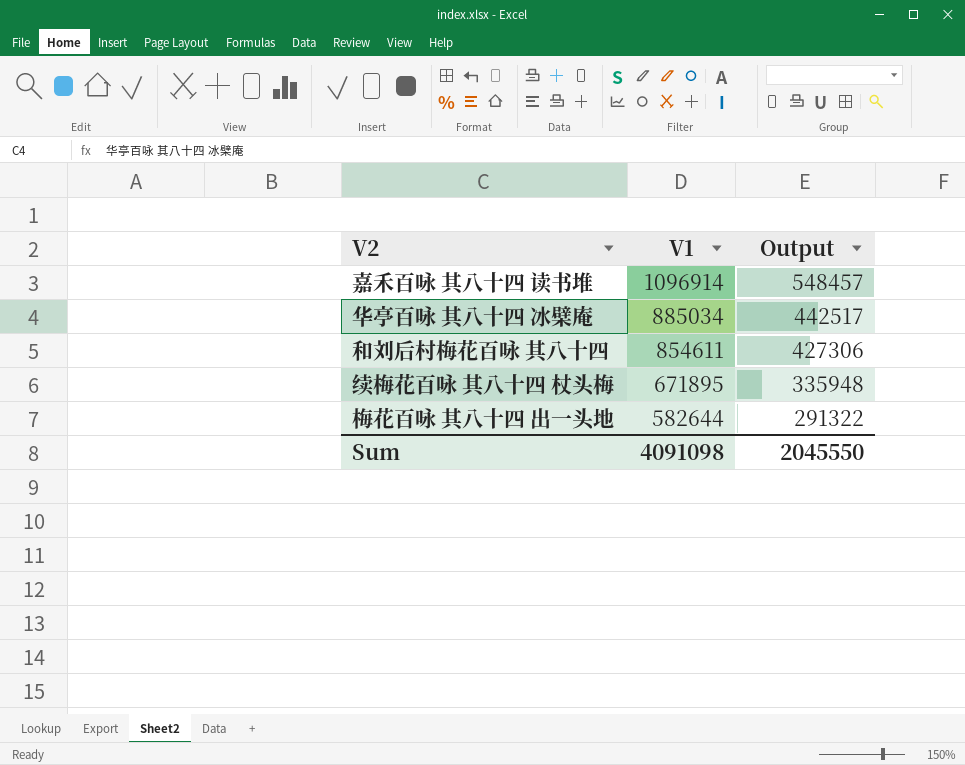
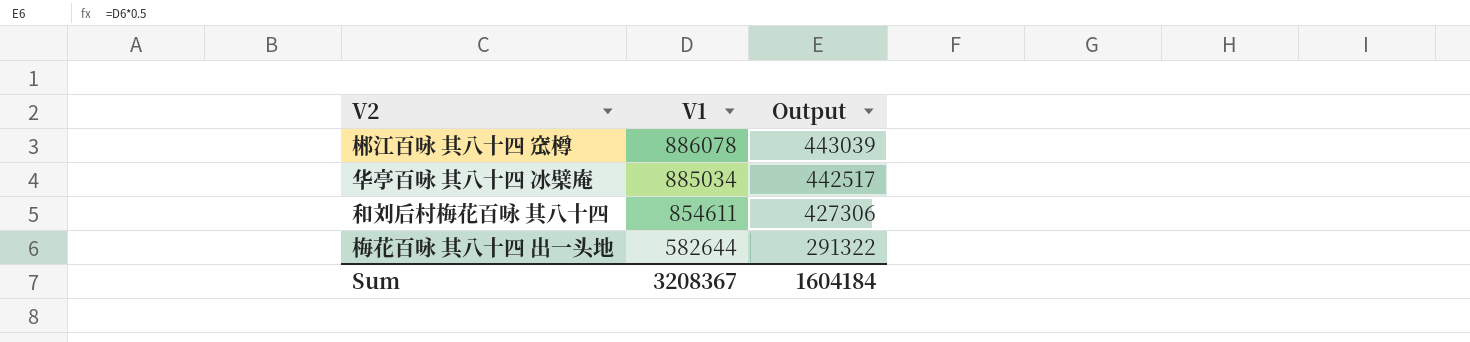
row 嘉禾百咏 其八十四 读书堆: 1096914 | 548457 -> none
row 续梅花百咏 其八十四 杖头梅: 671895 | 335948 -> none
row 郴江百咏 其八十四 窊樽: none -> 886078 | 443039
Sum | V1: 4091098 -> 3208367
Sum | Output: 2045550 -> 1604184

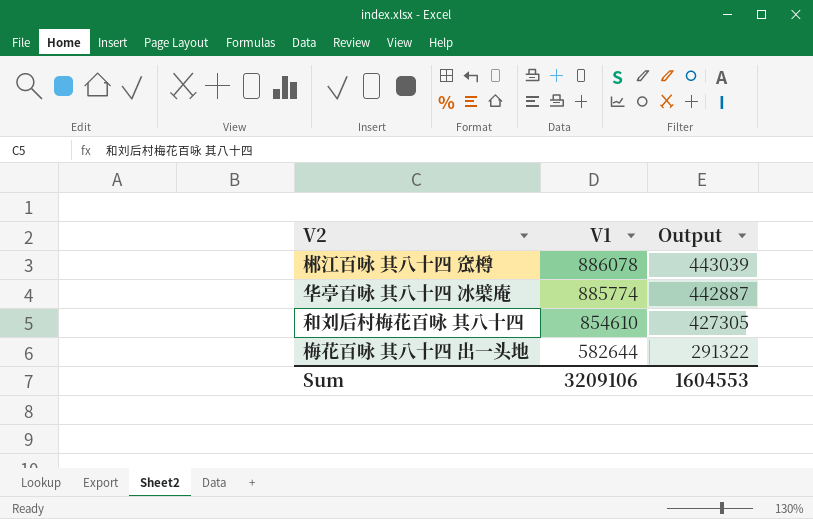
华亭百咏 其八十四 冰檗庵 | V1: 885034 -> 885774
华亭百咏 其八十四 冰檗庵 | Output: 442517 -> 442887
和刘后村梅花百咏 其八十四 | V1: 854611 -> 854610
和刘后村梅花百咏 其八十四 | Output: 427306 -> 427305
Sum | V1: 3208367 -> 3209106
Sum | Output: 1604184 -> 1604553

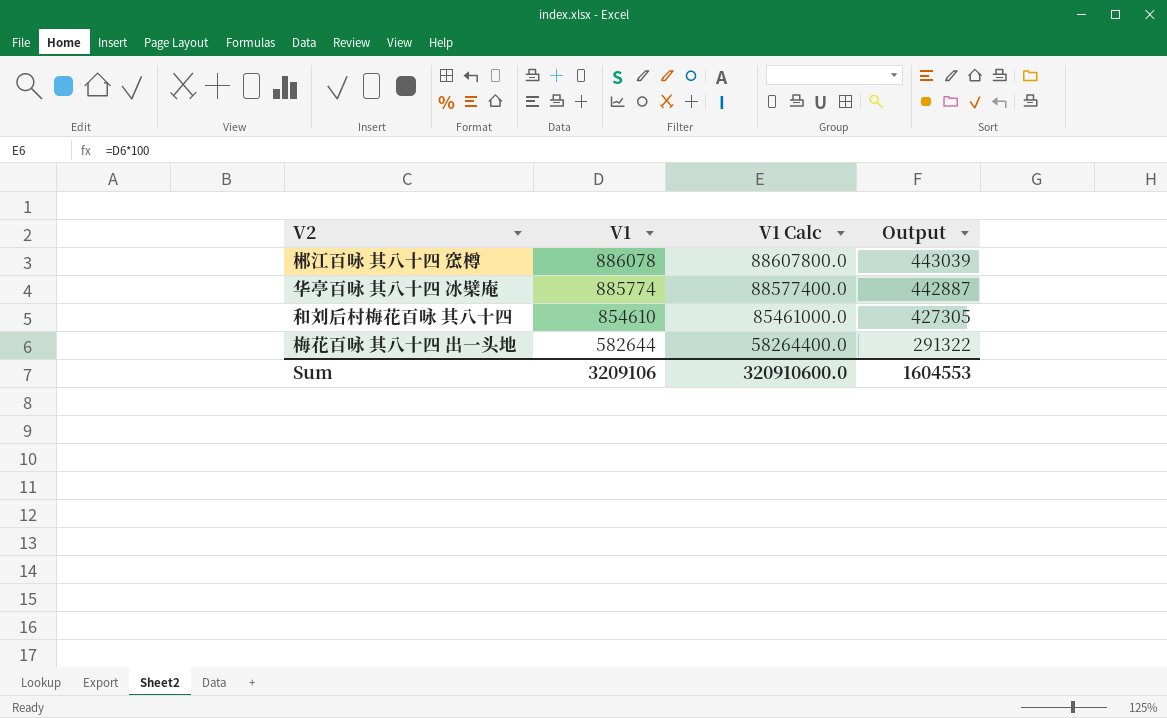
column V1 Calc | formula: none -> [V1] * 100

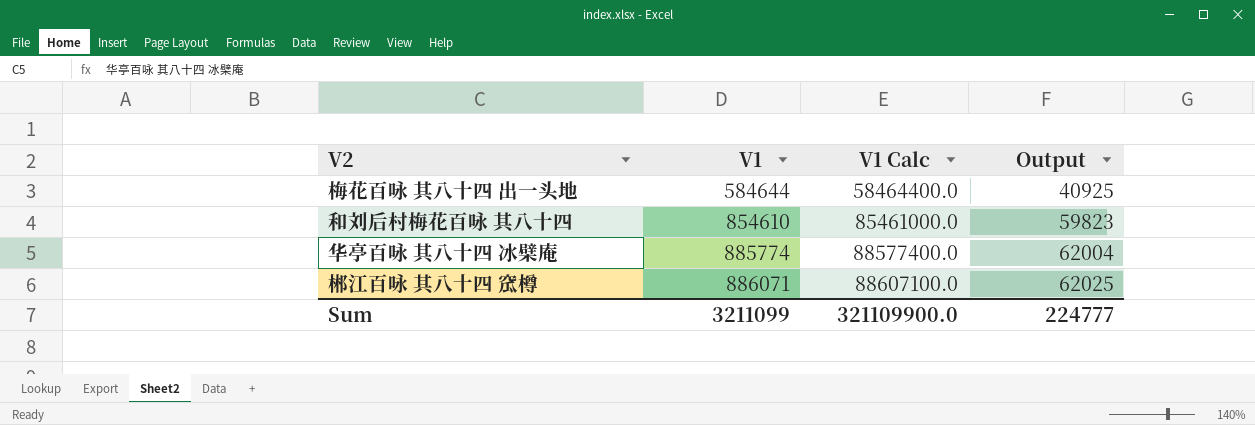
row order: V1 descending -> V1 ascending
column Output | formula: [V1] * 0.5 -> [V1] * 0.07
梅花百咏 其八十四 出一头地 | V1: 582644 -> 584644
梅花百咏 其八十四 出一头地 | V1 Calc: 58264400.0 -> 58464400.0
郴江百咏 其八十四 窊樽 | V1: 886078 -> 886071
郴江百咏 其八十四 窊樽 | V1 Calc: 88607800.0 -> 88607100.0
Sum | V1: 3209106 -> 3211099
Sum | V1 Calc: 320910600.0 -> 321109900.0
Sum | Output: 1604553 -> 224777

